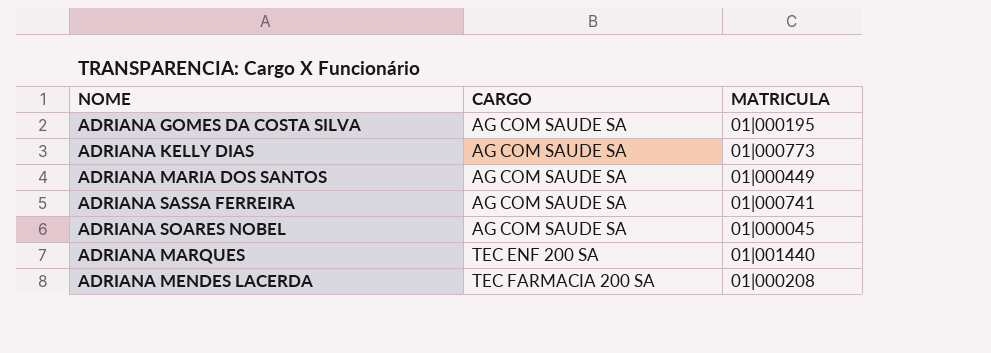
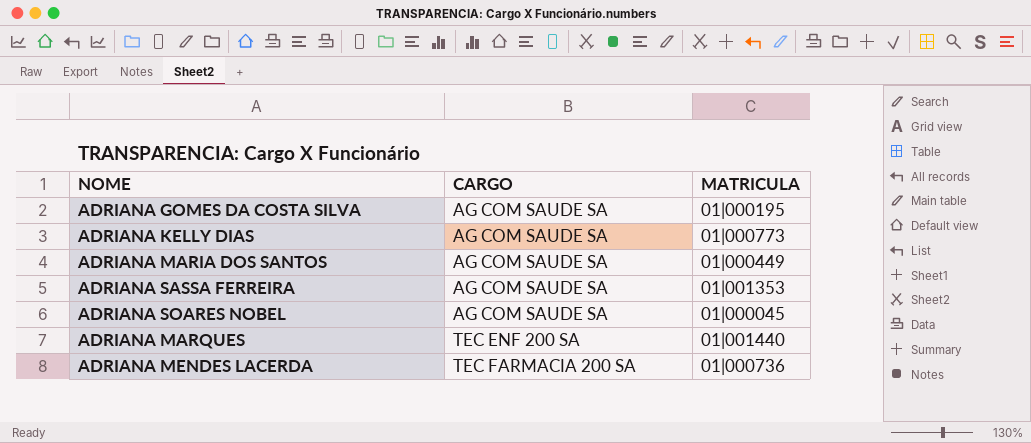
ADRIANA SASSA FERREIRA | MATRICULA: 01|000741 -> 01|001353
ADRIANA MENDES LACERDA | MATRICULA: 01|000208 -> 01|000736

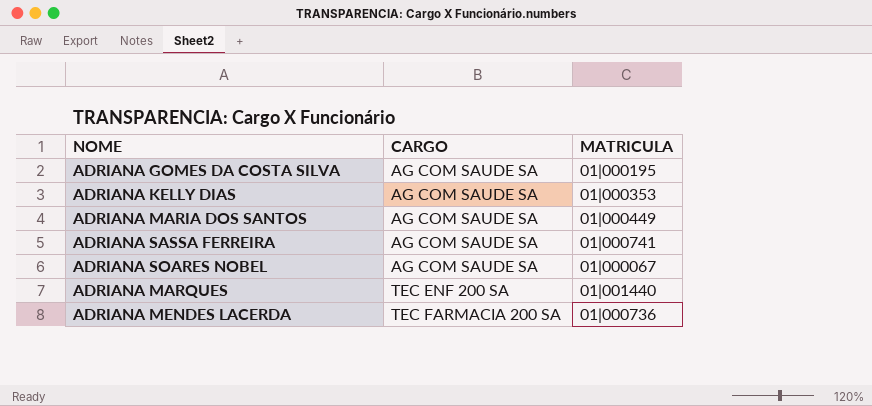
ADRIANA KELLY DIAS | MATRICULA: 01|000773 -> 01|000353
ADRIANA SASSA FERREIRA | MATRICULA: 01|001353 -> 01|000741
ADRIANA SOARES NOBEL | MATRICULA: 01|000045 -> 01|000067

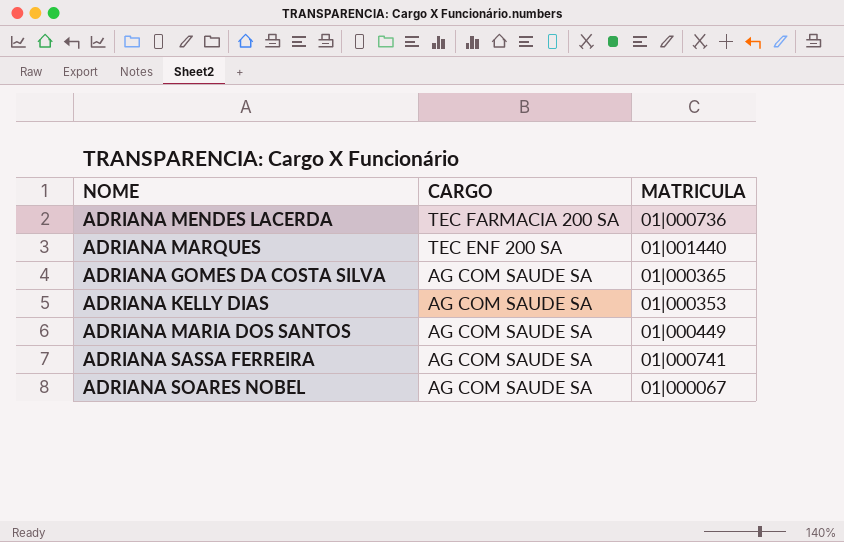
row order: CARGO ascending -> CARGO descending
ADRIANA GOMES DA COSTA SILVA | MATRICULA: 01|000195 -> 01|000365

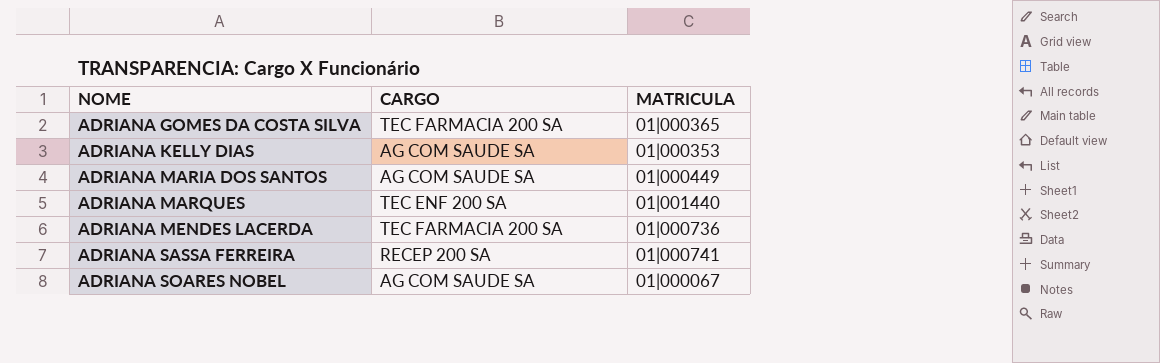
row order: CARGO descending -> NOME ascending
ADRIANA GOMES DA COSTA SILVA | CARGO: AG COM SAUDE SA -> TEC FARMACIA 200 SA
ADRIANA SASSA FERREIRA | CARGO: AG COM SAUDE SA -> RECEP 200 SA

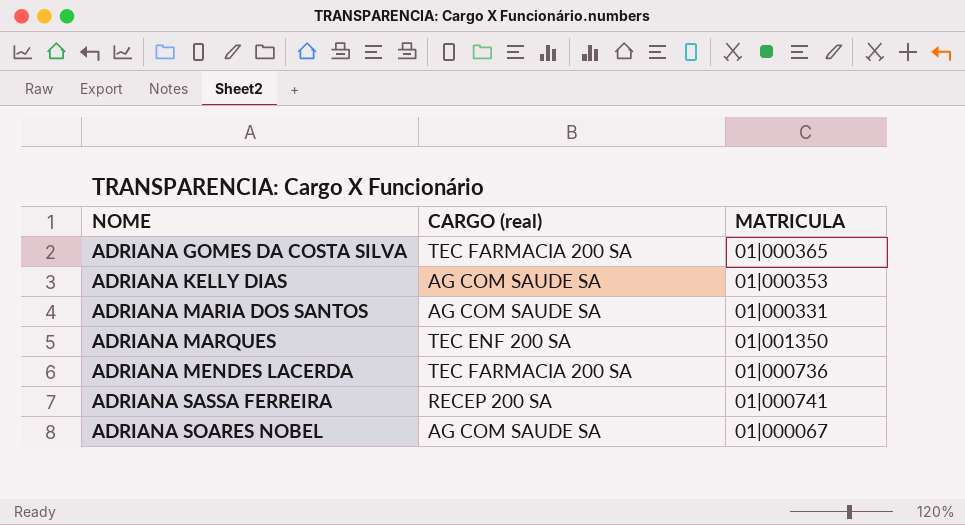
column name: CARGO -> CARGO (real)
ADRIANA MARIA DOS SANTOS | MATRICULA: 01|000449 -> 01|000331
ADRIANA MARQUES | MATRICULA: 01|001440 -> 01|001350

